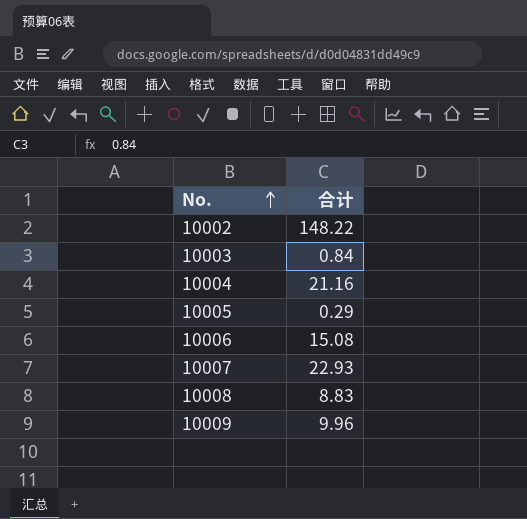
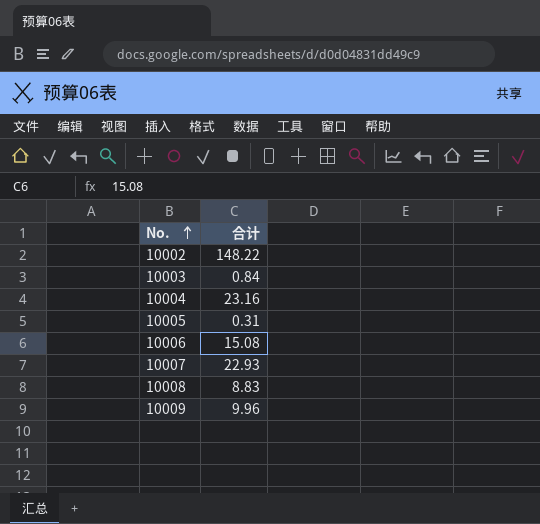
10004 | 合计: 21.16 -> 23.16
10005 | 合计: 0.29 -> 0.31

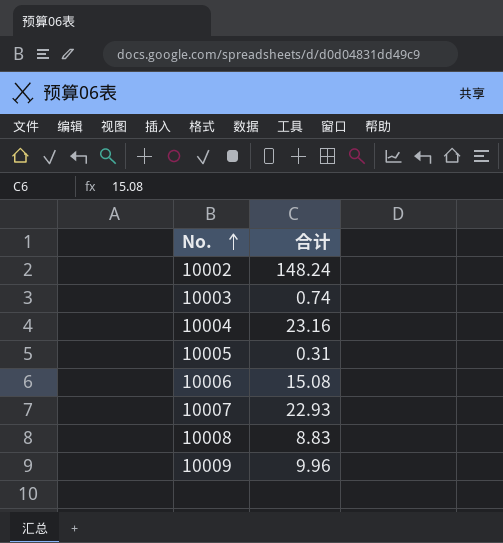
10002 | 合计: 148.22 -> 148.24
10003 | 合计: 0.84 -> 0.74

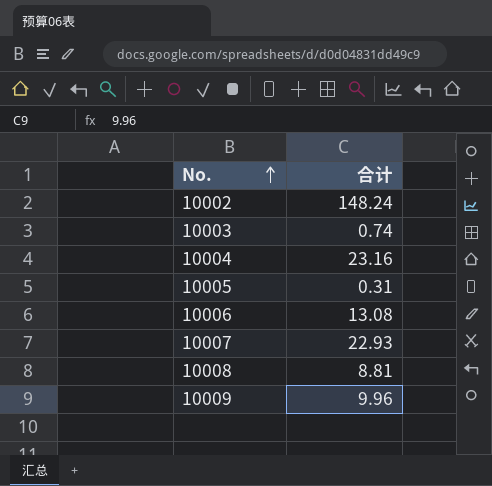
10006 | 合计: 15.08 -> 13.08
10008 | 合计: 8.83 -> 8.81

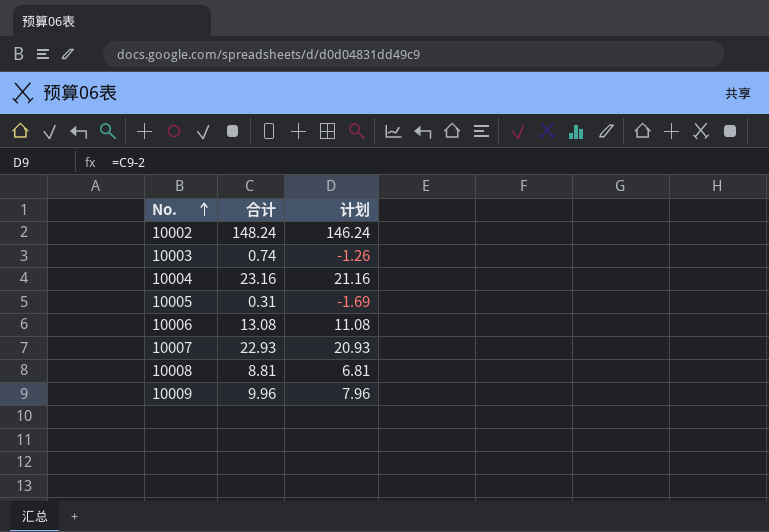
column 计划 | formula: none -> [合计] - 2

